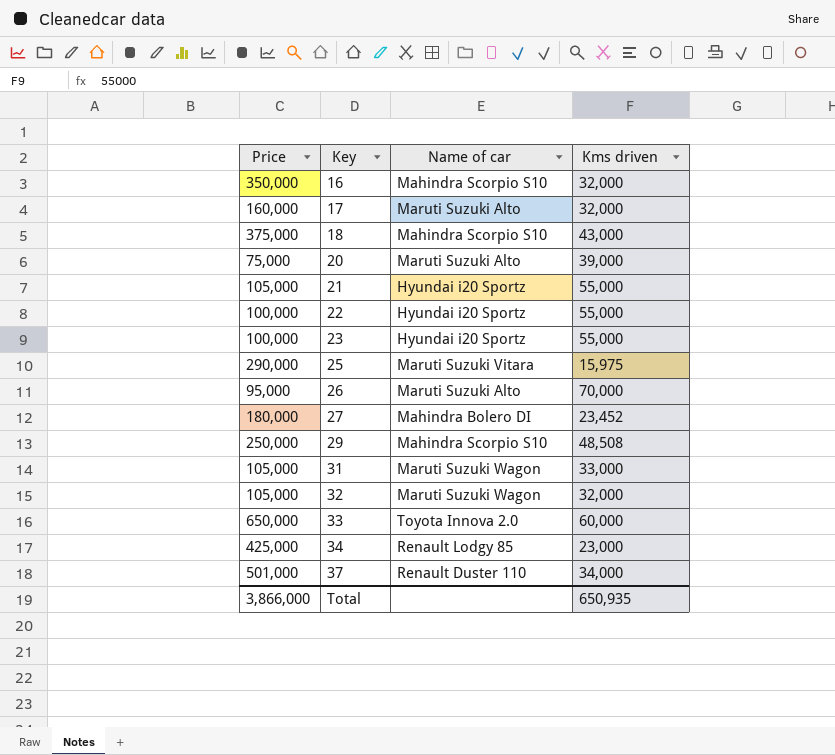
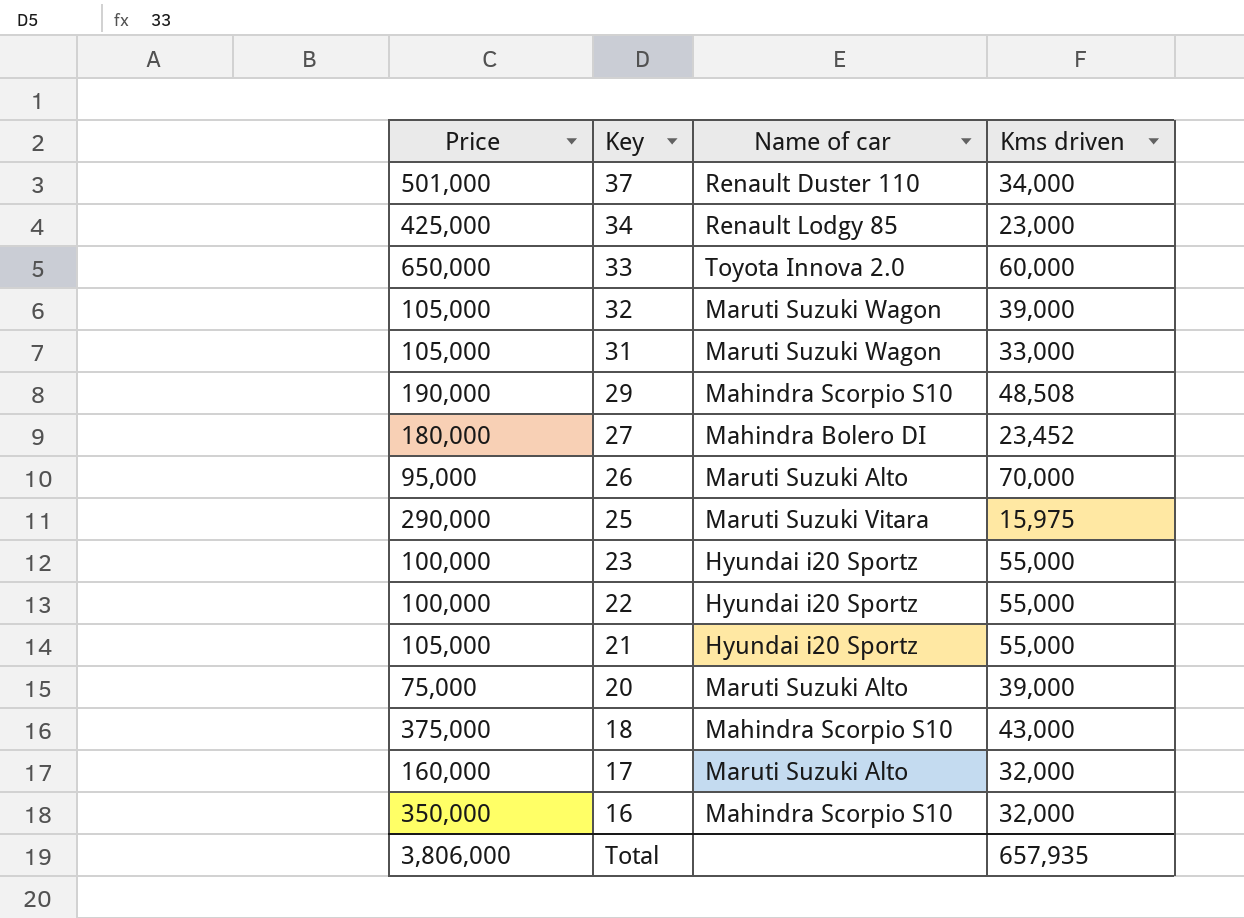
row order: Key ascending -> Key descending
32 | Kms driven: 32,000 -> 39,000
29 | Price: 250,000 -> 190,000
Total | Price: 3,866,000 -> 3,806,000
Total | Kms driven: 650,935 -> 657,935

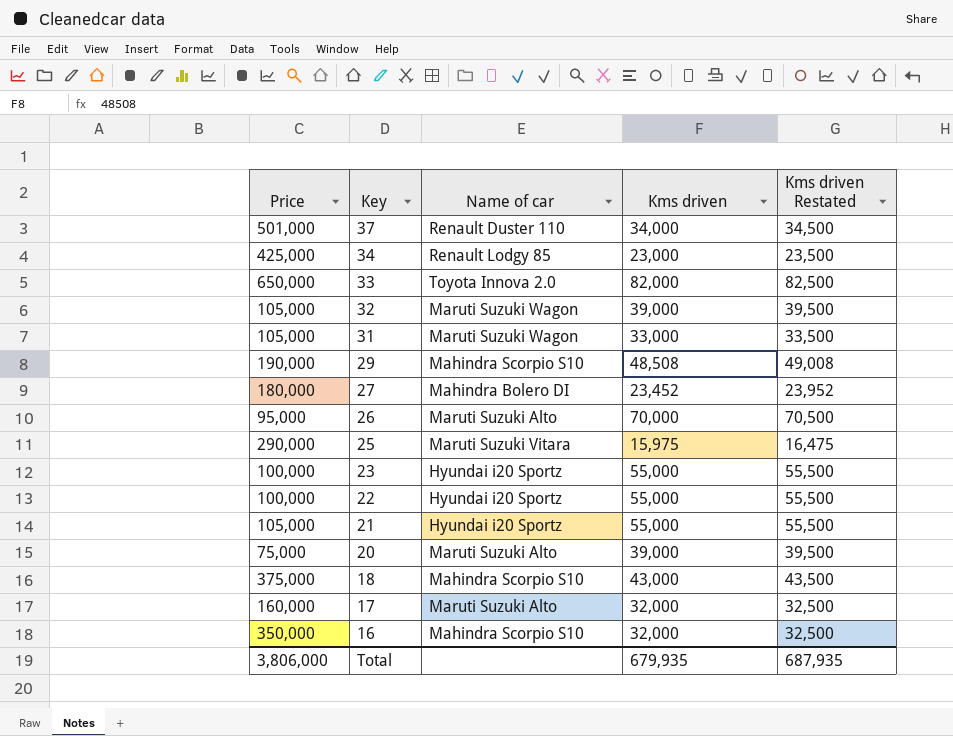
column Kms driven Restated | formula: none -> [Kms driven] + 500
33 | Kms driven: 60,000 -> 82,000
Total | Kms driven: 657,935 -> 679,935

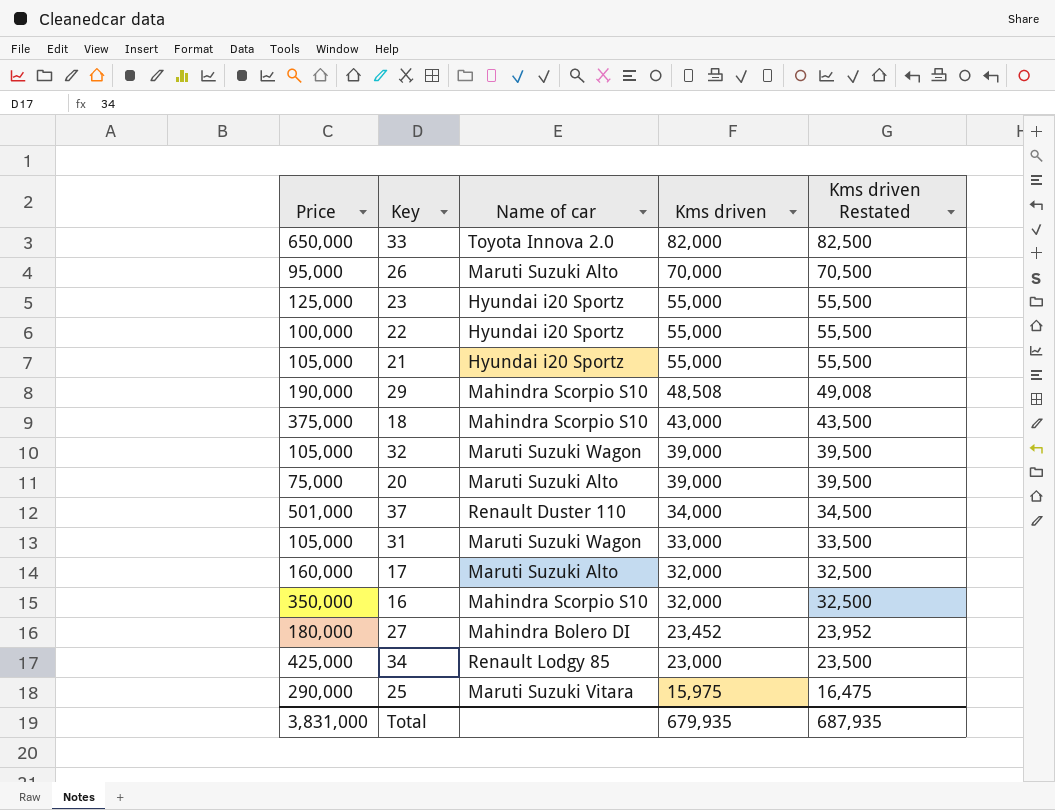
row order: Key descending -> Kms driven descending
23 | Price: 100,000 -> 125,000
Total | Price: 3,806,000 -> 3,831,000

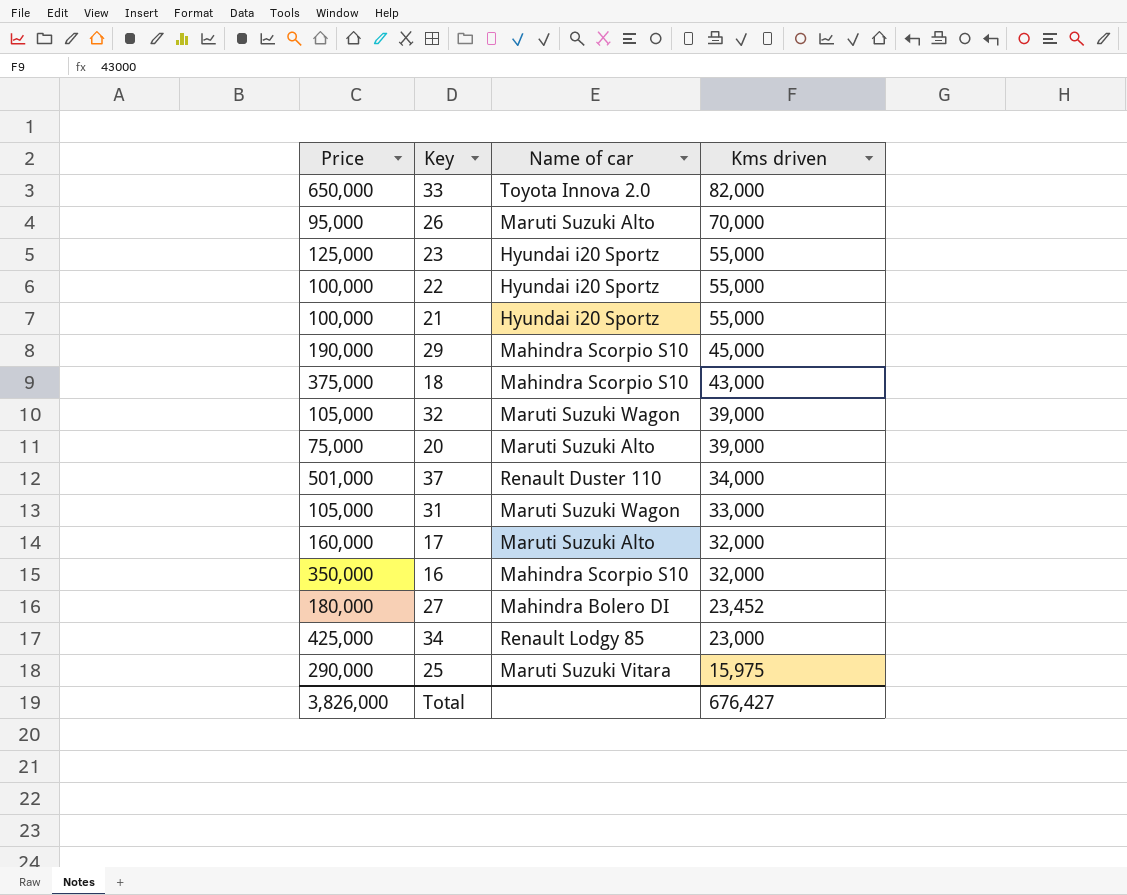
column Kms driven Restated | formula: [Kms driven] + 500 -> none
21 | Price: 105,000 -> 100,000
29 | Kms driven: 48,508 -> 45,000
Total | Price: 3,831,000 -> 3,826,000
Total | Kms driven: 679,935 -> 676,427

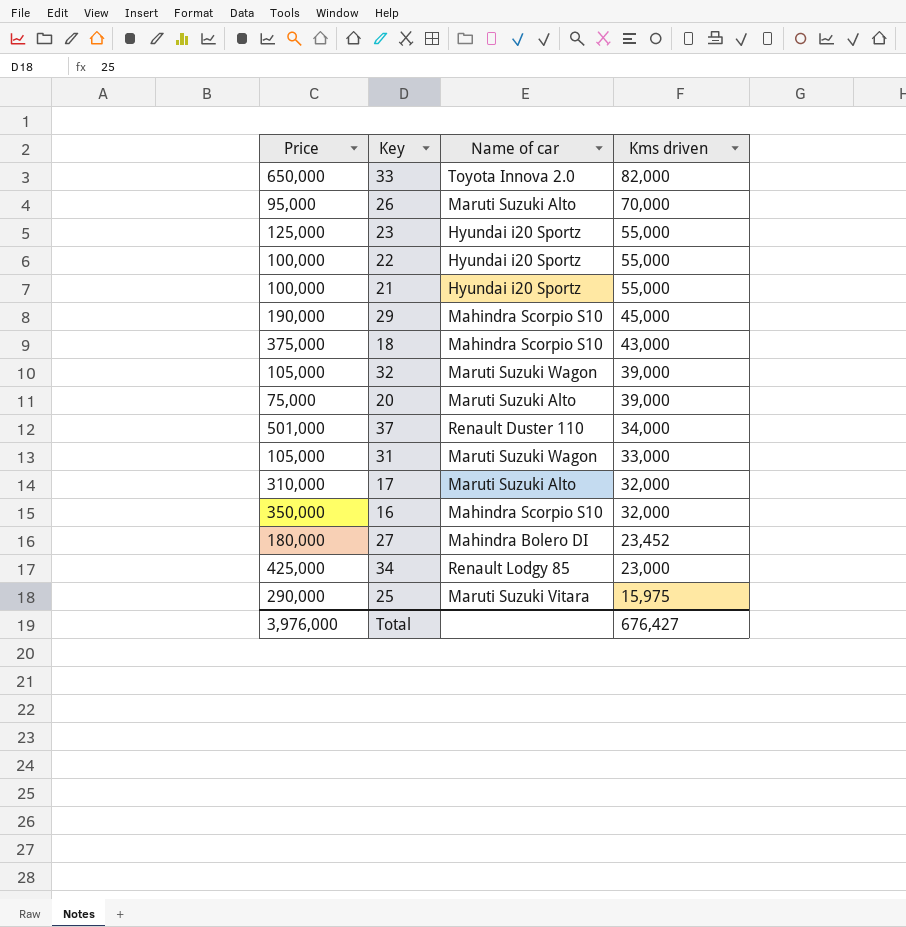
17 | Price: 160,000 -> 310,000
Total | Price: 3,826,000 -> 3,976,000

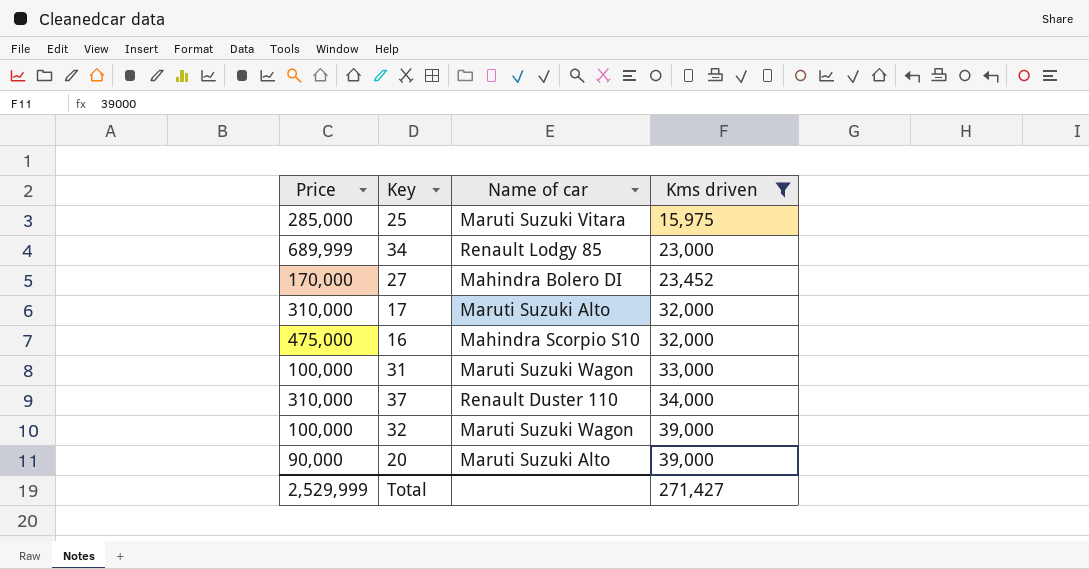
filter: none -> Kms driven <= 39,000
row order: Kms driven descending -> Kms driven ascending
25 | Price: 290,000 -> 285,000
34 | Price: 425,000 -> 689,999
27 | Price: 180,000 -> 170,000
16 | Price: 350,000 -> 475,000
31 | Price: 105,000 -> 100,000
37 | Price: 501,000 -> 310,000
32 | Price: 105,000 -> 100,000
20 | Price: 75,000 -> 90,000
Total | Price: 3,976,000 -> 2,529,999
Total | Kms driven: 676,427 -> 271,427

